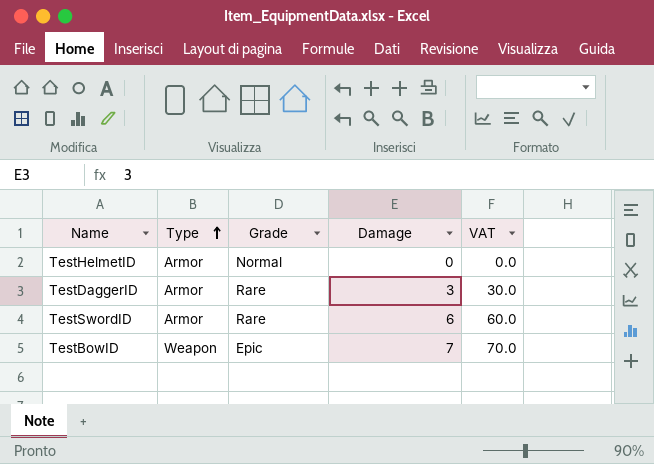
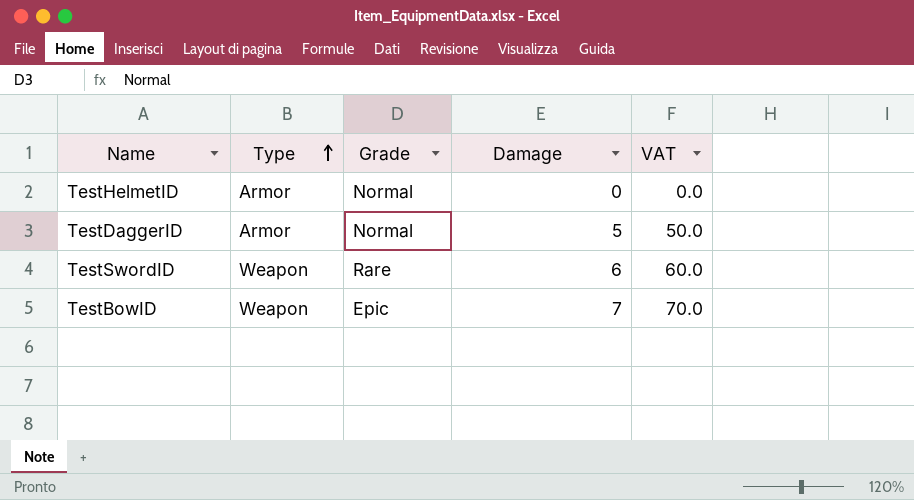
TestDaggerID | Grade: Rare -> Normal
TestDaggerID | Damage: 3 -> 5
TestDaggerID | VAT: 30.0 -> 50.0
TestSwordID | Type: Armor -> Weapon

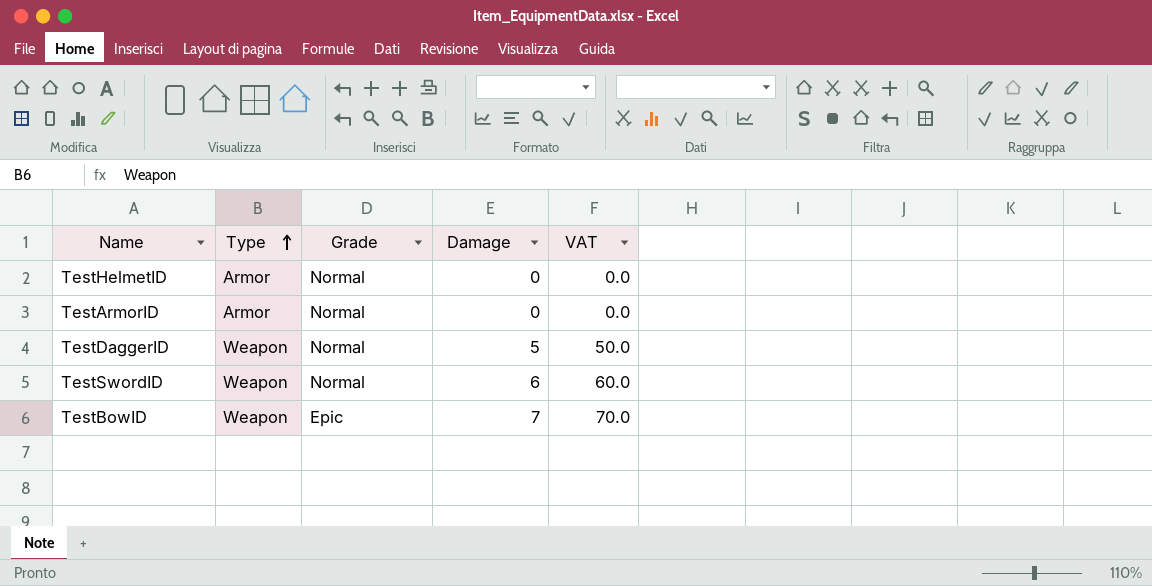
row TestArmorID: none -> Armor | Normal | 0 | 0.0
TestDaggerID | Type: Armor -> Weapon
TestSwordID | Grade: Rare -> Normal

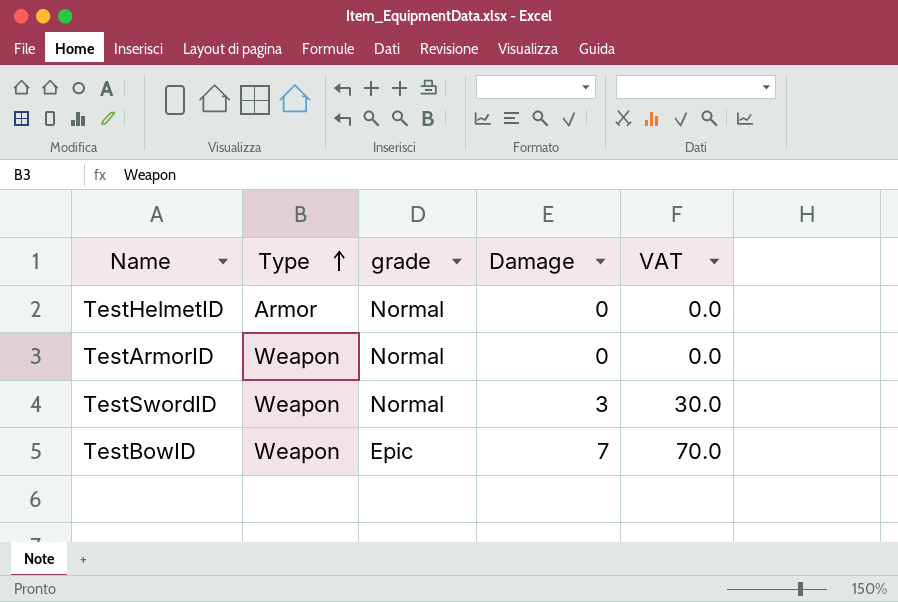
column name: Grade -> grade
row TestDaggerID: Weapon | Normal | 5 | 50.0 -> none
TestArmorID | Type: Armor -> Weapon
TestSwordID | Damage: 6 -> 3
TestSwordID | VAT: 60.0 -> 30.0

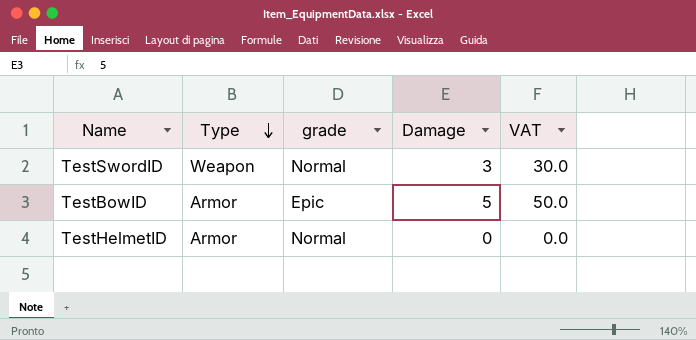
row order: Type ascending -> Type descending
row TestArmorID: Weapon | Normal | 0 | 0.0 -> none
TestBowID | Type: Weapon -> Armor
TestBowID | Damage: 7 -> 5
TestBowID | VAT: 70.0 -> 50.0

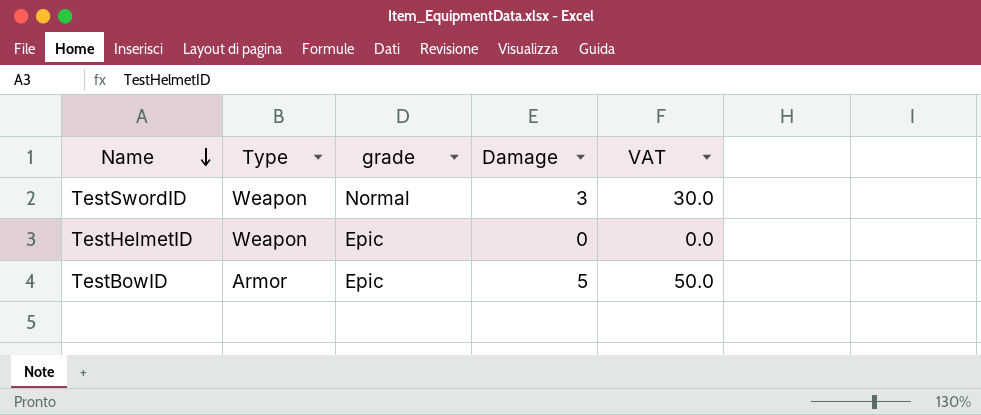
row order: Type descending -> Name descending
TestHelmetID | Type: Armor -> Weapon
TestHelmetID | grade: Normal -> Epic

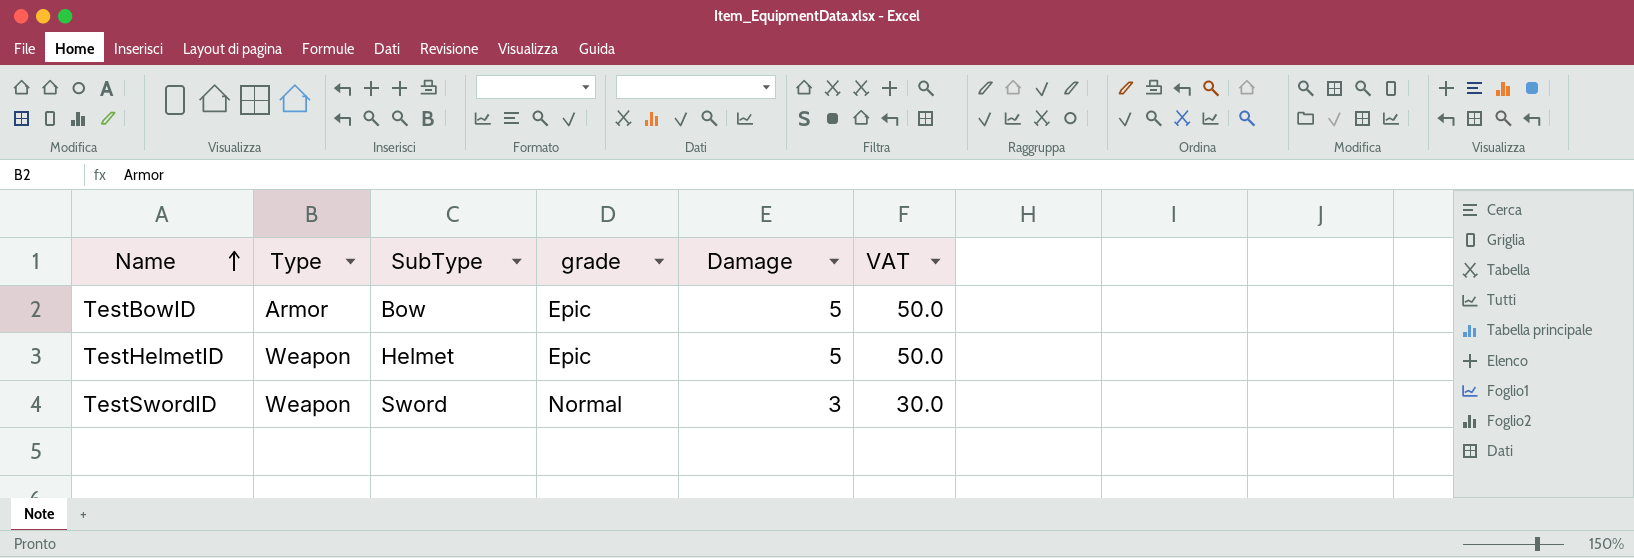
row order: Name descending -> Name ascending
column SubType | position: none -> 3
TestHelmetID | Damage: 0 -> 5
TestHelmetID | VAT: 0.0 -> 50.0

